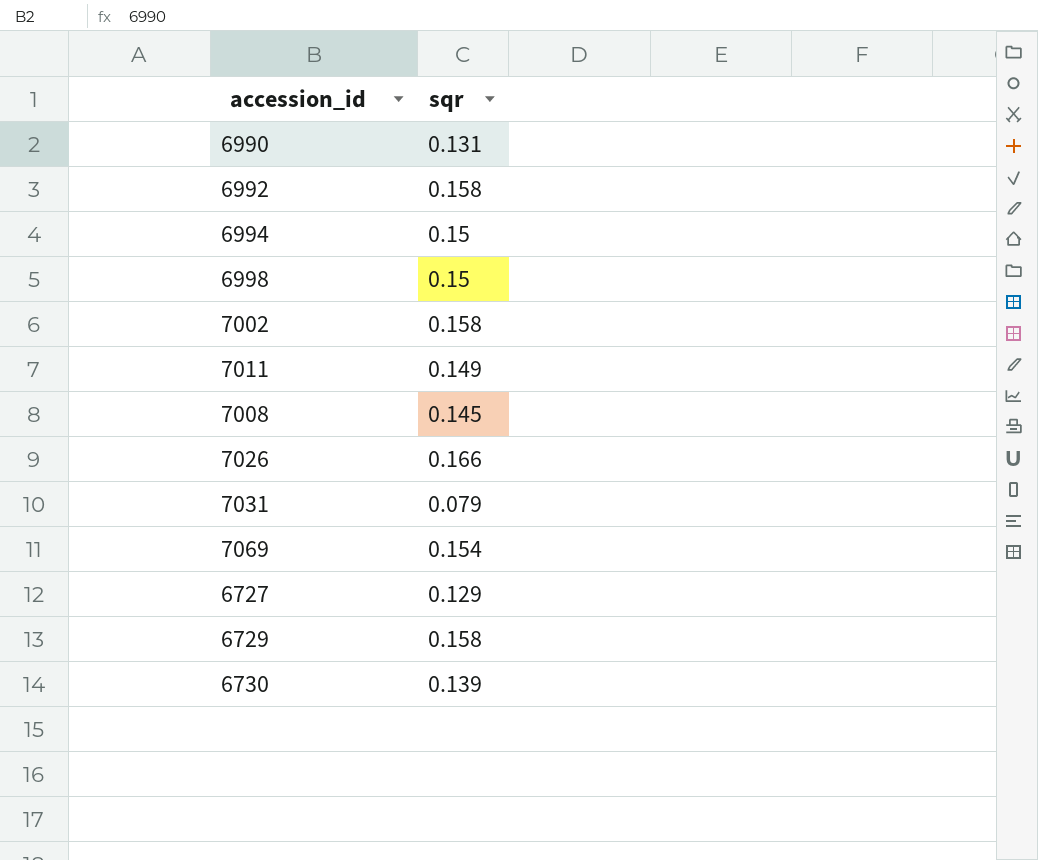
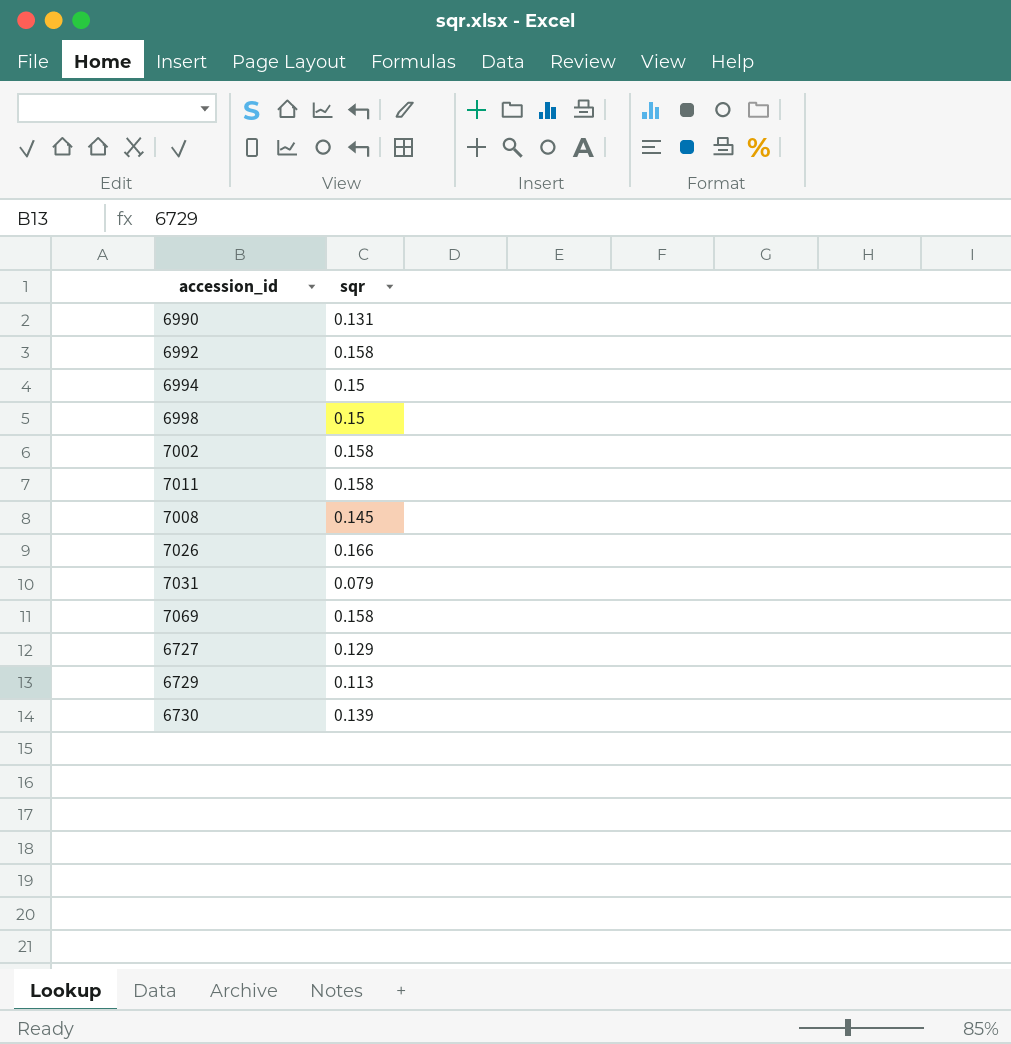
7011 | sqr: 0.149 -> 0.158
7069 | sqr: 0.154 -> 0.158
6729 | sqr: 0.158 -> 0.113

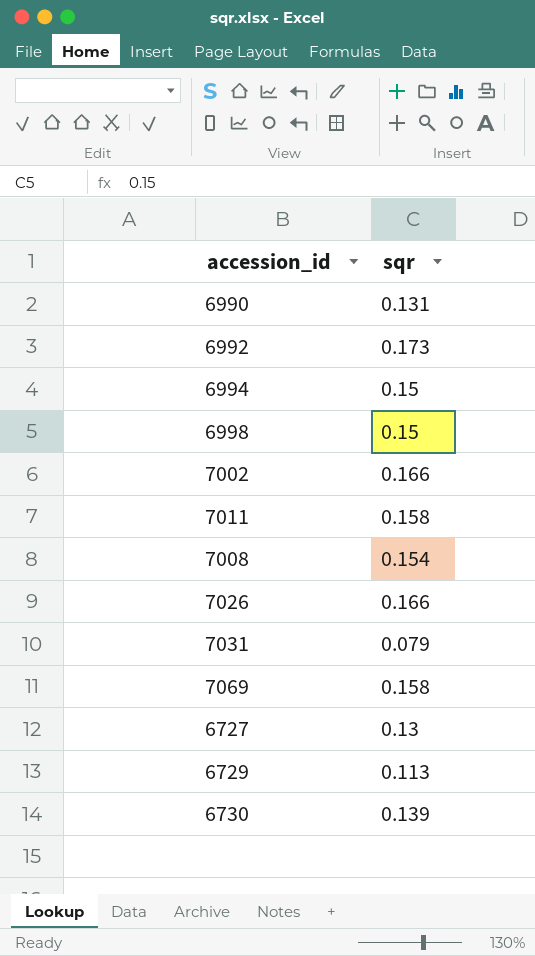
6992 | sqr: 0.158 -> 0.173
7002 | sqr: 0.158 -> 0.166
7008 | sqr: 0.145 -> 0.154
6727 | sqr: 0.129 -> 0.13

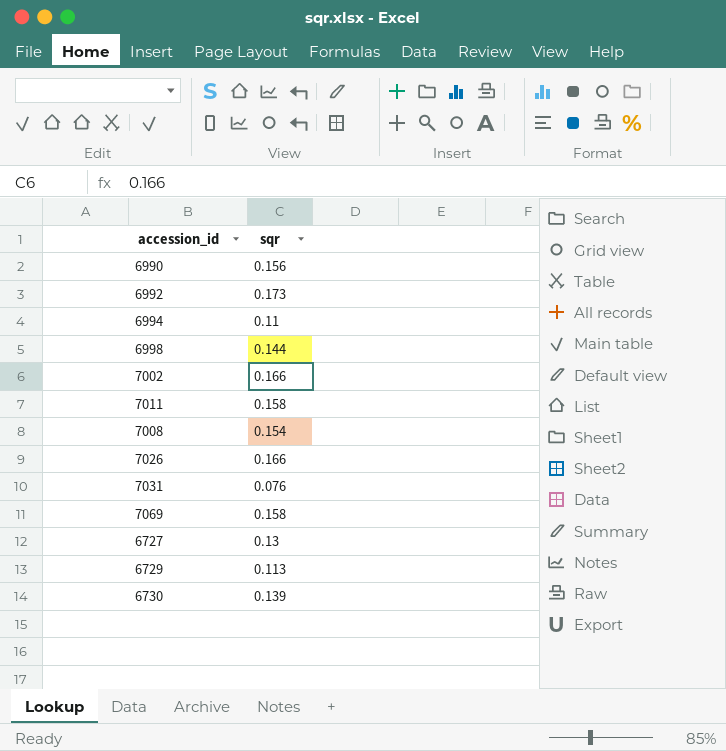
6990 | sqr: 0.131 -> 0.156
6994 | sqr: 0.15 -> 0.11
6998 | sqr: 0.15 -> 0.144
7031 | sqr: 0.079 -> 0.076

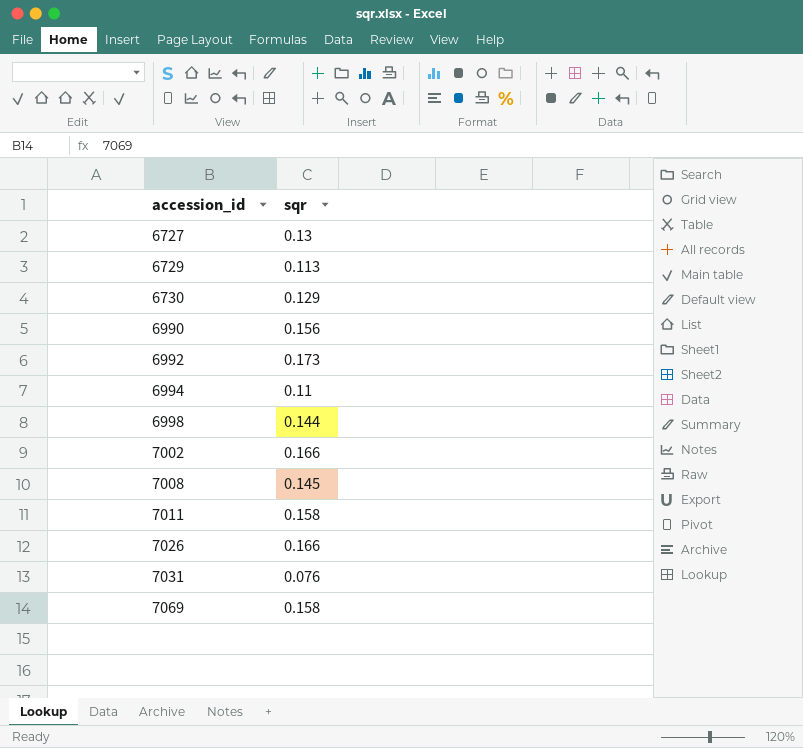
row order: none -> accession_id ascending
6730 | sqr: 0.139 -> 0.129
7008 | sqr: 0.154 -> 0.145

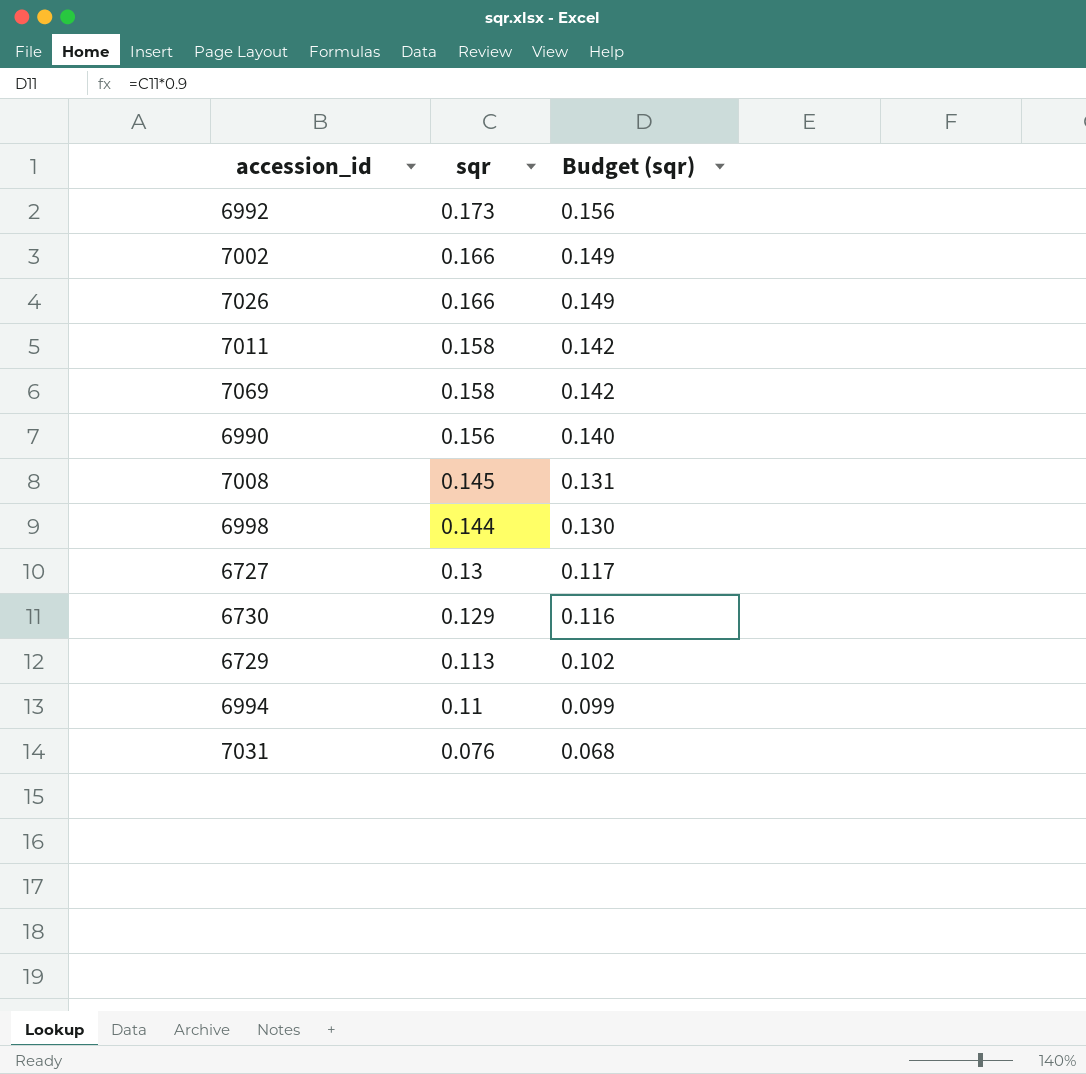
row order: accession_id ascending -> sqr descending
column Budget (sqr) | formula: none -> [sqr] * 0.9

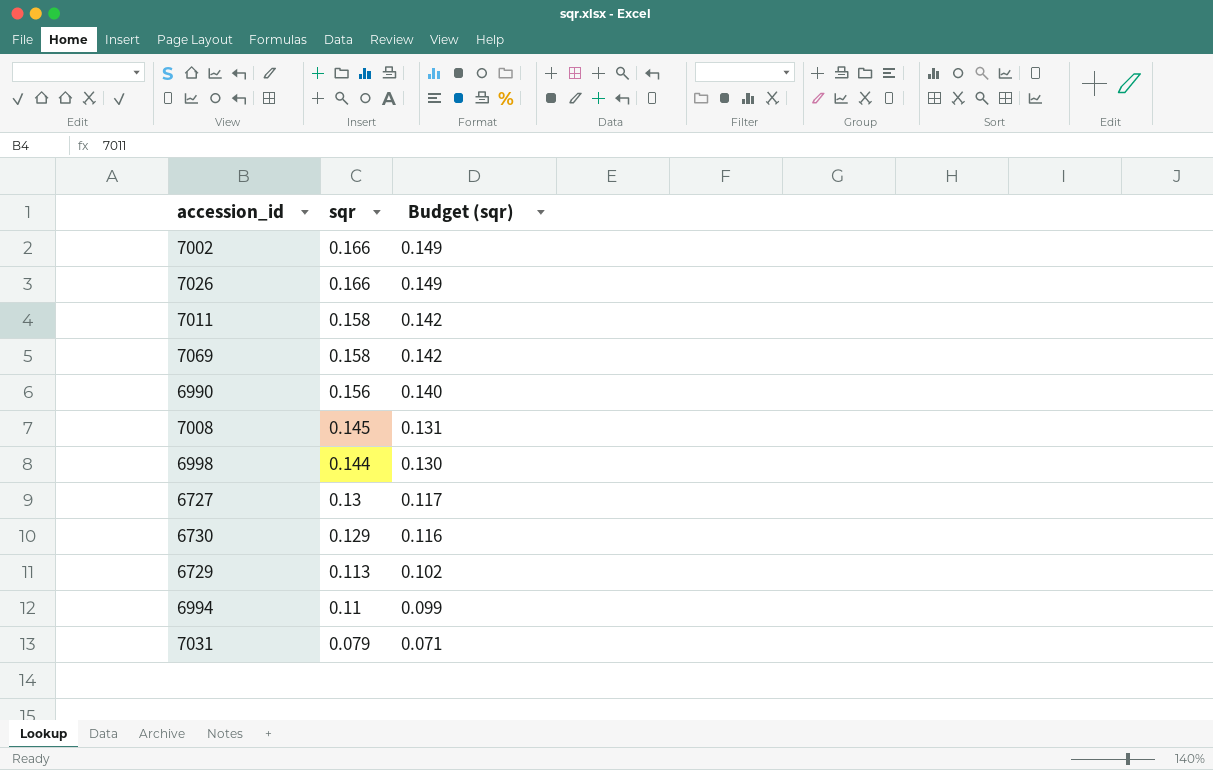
row 6992: 0.173 | 0.156 -> none
7031 | sqr: 0.076 -> 0.079
7031 | Budget (sqr): 0.068 -> 0.071

